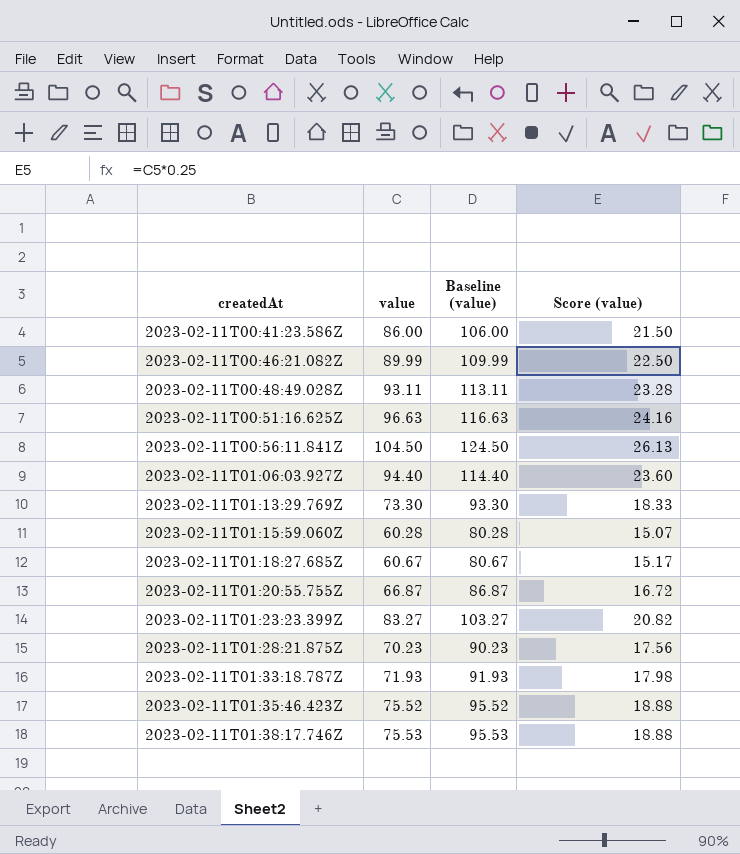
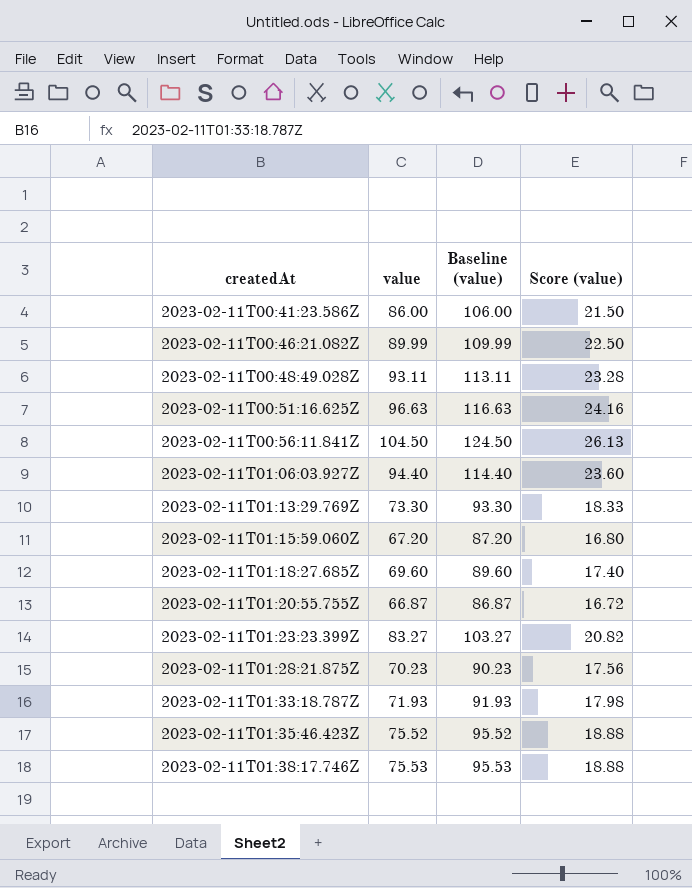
2023-02-11T01:15:59.060Z | value: 60.28 -> 67.20
2023-02-11T01:15:59.060Z | Baseline (value): 80.28 -> 87.20
2023-02-11T01:15:59.060Z | Score (value): 15.07 -> 16.80
2023-02-11T01:18:27.685Z | value: 60.67 -> 69.60
2023-02-11T01:18:27.685Z | Baseline (value): 80.67 -> 89.60
2023-02-11T01:18:27.685Z | Score (value): 15.17 -> 17.40

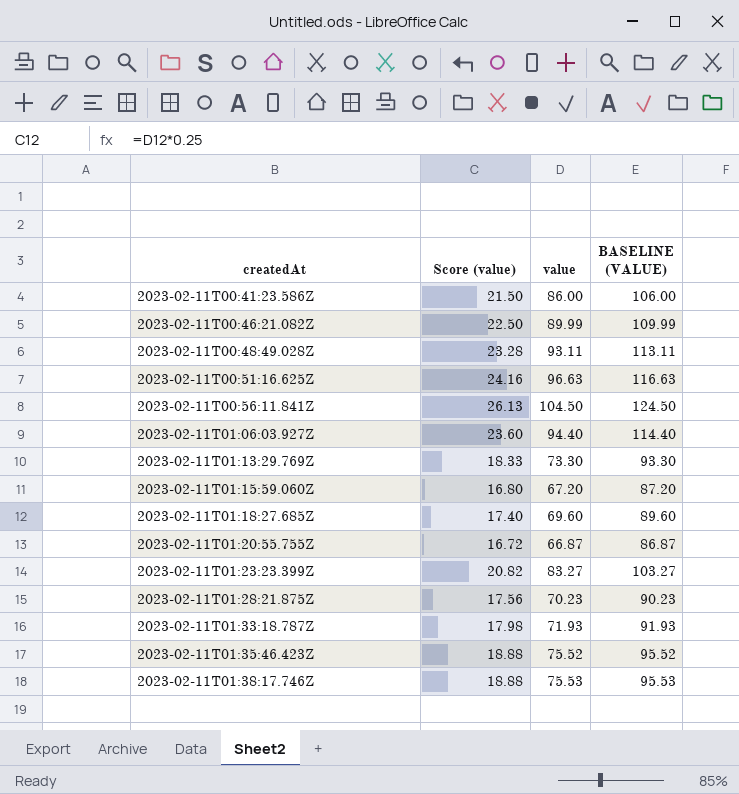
column Score (value) | position: 4 -> 2
column name: Baseline (value) -> BASELINE (VALUE)

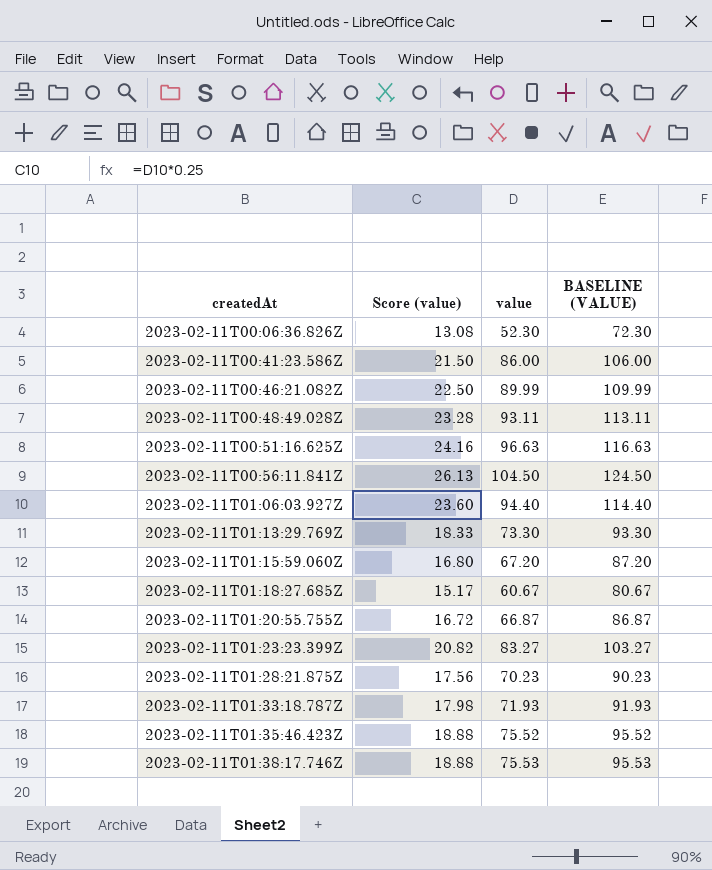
row 2023-02-11T00:06:36.826Z: none -> 13.08 | 52.30 | 72.30
2023-02-11T01:18:27.685Z | Score (value): 17.40 -> 15.17
2023-02-11T01:18:27.685Z | value: 69.60 -> 60.67
2023-02-11T01:18:27.685Z | BASELINE (VALUE): 89.60 -> 80.67

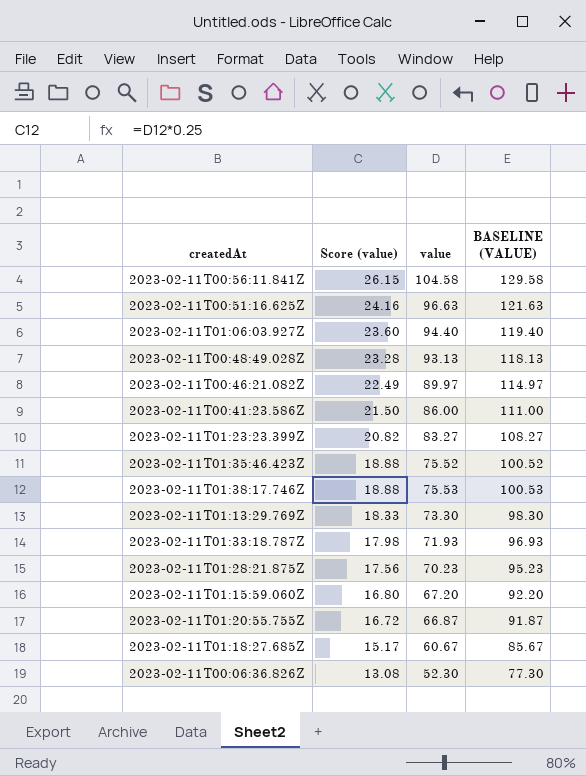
row order: createdAt ascending -> Score (value) descending
column BASELINE (VALUE) | formula: [value] + 20 -> [value] + 25
2023-02-11T00:56:11.841Z | Score (value): 26.13 -> 26.15
2023-02-11T00:56:11.841Z | value: 104.50 -> 104.58
2023-02-11T00:48:49.028Z | value: 93.11 -> 93.13
2023-02-11T00:46:21.082Z | Score (value): 22.50 -> 22.49
2023-02-11T00:46:21.082Z | value: 89.99 -> 89.97

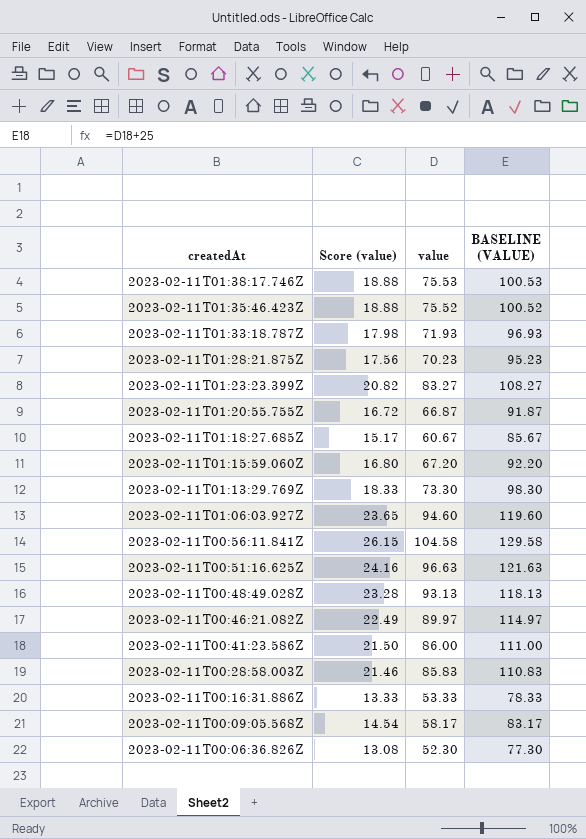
row order: Score (value) descending -> createdAt descending
2023-02-11T01:06:03.927Z | Score (value): 23.60 -> 23.65
2023-02-11T01:06:03.927Z | value: 94.40 -> 94.60
2023-02-11T01:06:03.927Z | BASELINE (VALUE): 119.40 -> 119.60
row 2023-02-11T00:28:58.003Z: none -> 21.46 | 85.83 | 110.83
row 2023-02-11T00:16:31.886Z: none -> 13.33 | 53.33 | 78.33
row 2023-02-11T00:09:05.568Z: none -> 14.54 | 58.17 | 83.17

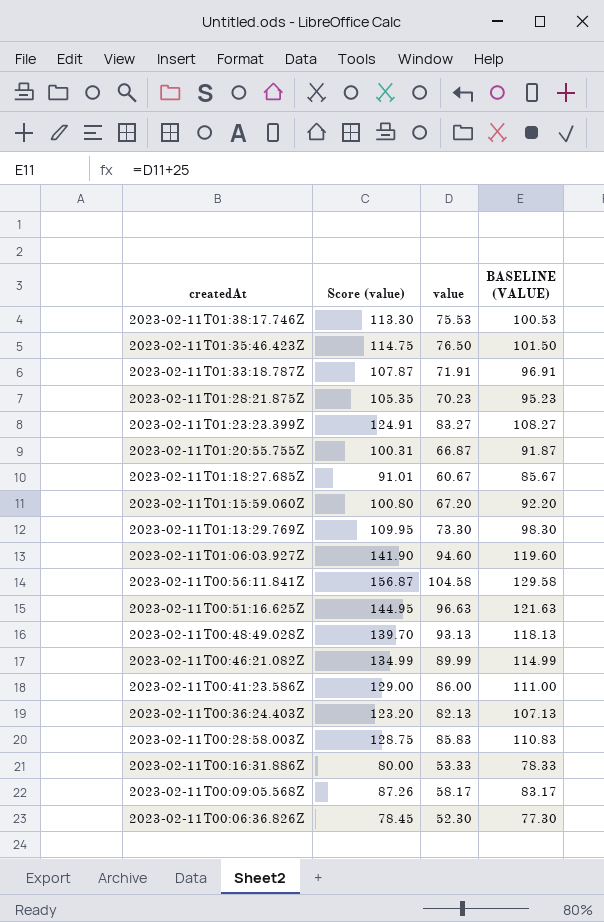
column Score (value) | formula: [value] * 0.25 -> [value] * 1.5
2023-02-11T01:35:46.423Z | value: 75.52 -> 76.50
2023-02-11T01:35:46.423Z | BASELINE (VALUE): 100.52 -> 101.50
2023-02-11T01:33:18.787Z | value: 71.93 -> 71.91
2023-02-11T01:33:18.787Z | BASELINE (VALUE): 96.93 -> 96.91
2023-02-11T00:46:21.082Z | value: 89.97 -> 89.99
2023-02-11T00:46:21.082Z | BASELINE (VALUE): 114.97 -> 114.99
row 2023-02-11T00:36:24.403Z: none -> 123.20 | 82.13 | 107.13

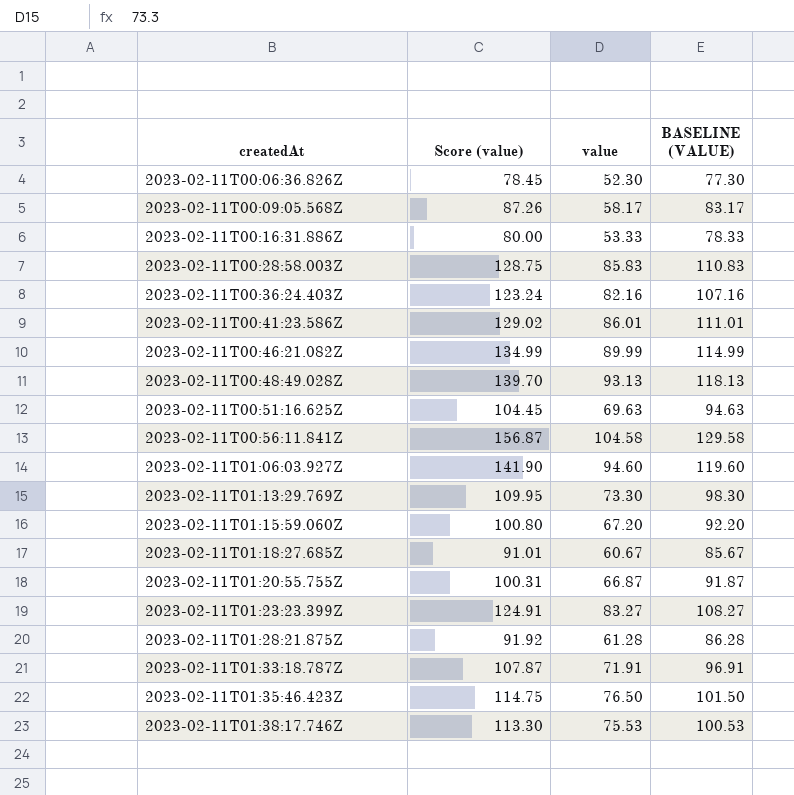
row order: createdAt descending -> createdAt ascending
2023-02-11T00:36:24.403Z | Score (value): 123.20 -> 123.24
2023-02-11T00:36:24.403Z | value: 82.13 -> 82.16
2023-02-11T00:36:24.403Z | BASELINE (VALUE): 107.13 -> 107.16
2023-02-11T00:41:23.586Z | Score (value): 129.00 -> 129.02
2023-02-11T00:41:23.586Z | value: 86.00 -> 86.01
2023-02-11T00:41:23.586Z | BASELINE (VALUE): 111.00 -> 111.01
2023-02-11T00:51:16.625Z | Score (value): 144.95 -> 104.45
2023-02-11T00:51:16.625Z | value: 96.63 -> 69.63
2023-02-11T00:51:16.625Z | BASELINE (VALUE): 121.63 -> 94.63
2023-02-11T01:28:21.875Z | Score (value): 105.35 -> 91.92
2023-02-11T01:28:21.875Z | value: 70.23 -> 61.28
2023-02-11T01:28:21.875Z | BASELINE (VALUE): 95.23 -> 86.28

